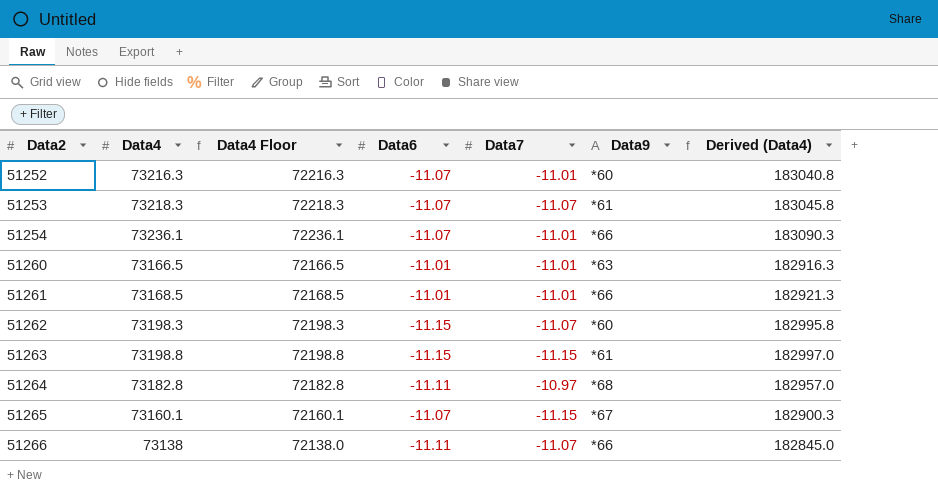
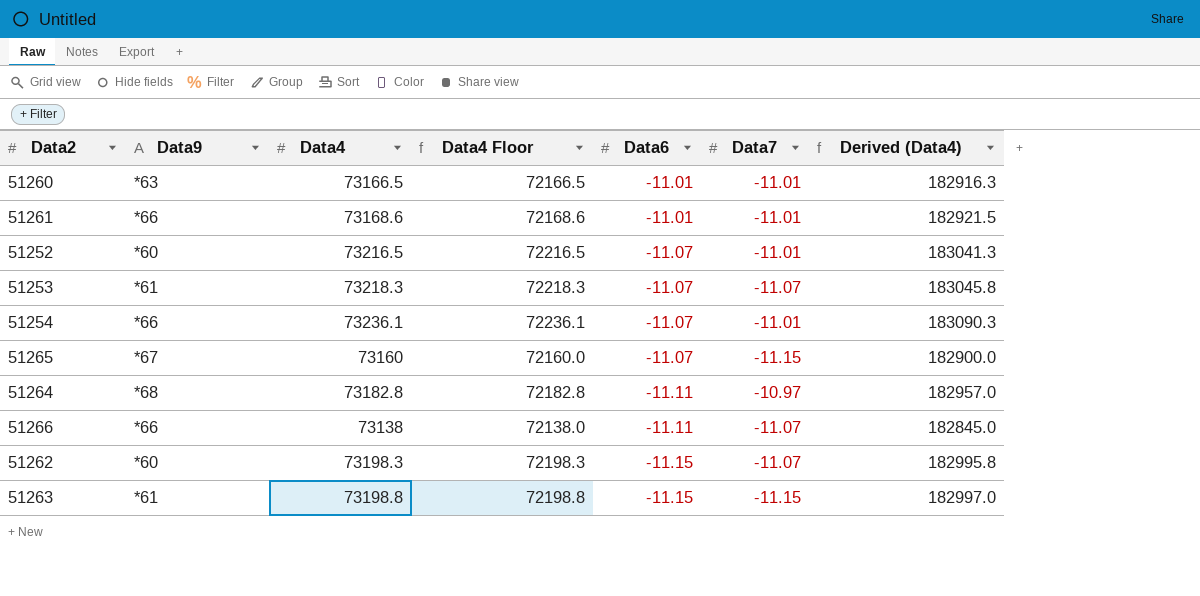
row order: Data2 ascending -> Data6 descending
column Data9 | position: 6 -> 2
51261 | Data4: 73168.5 -> 73168.6
51261 | Data4 Floor: 72168.5 -> 72168.6
51261 | Derived (Data4): 182921.3 -> 182921.5
51252 | Data4: 73216.3 -> 73216.5
51252 | Data4 Floor: 72216.3 -> 72216.5
51252 | Derived (Data4): 183040.8 -> 183041.3
51265 | Data4: 73160.1 -> 73160
51265 | Data4 Floor: 72160.1 -> 72160.0
51265 | Derived (Data4): 182900.3 -> 182900.0

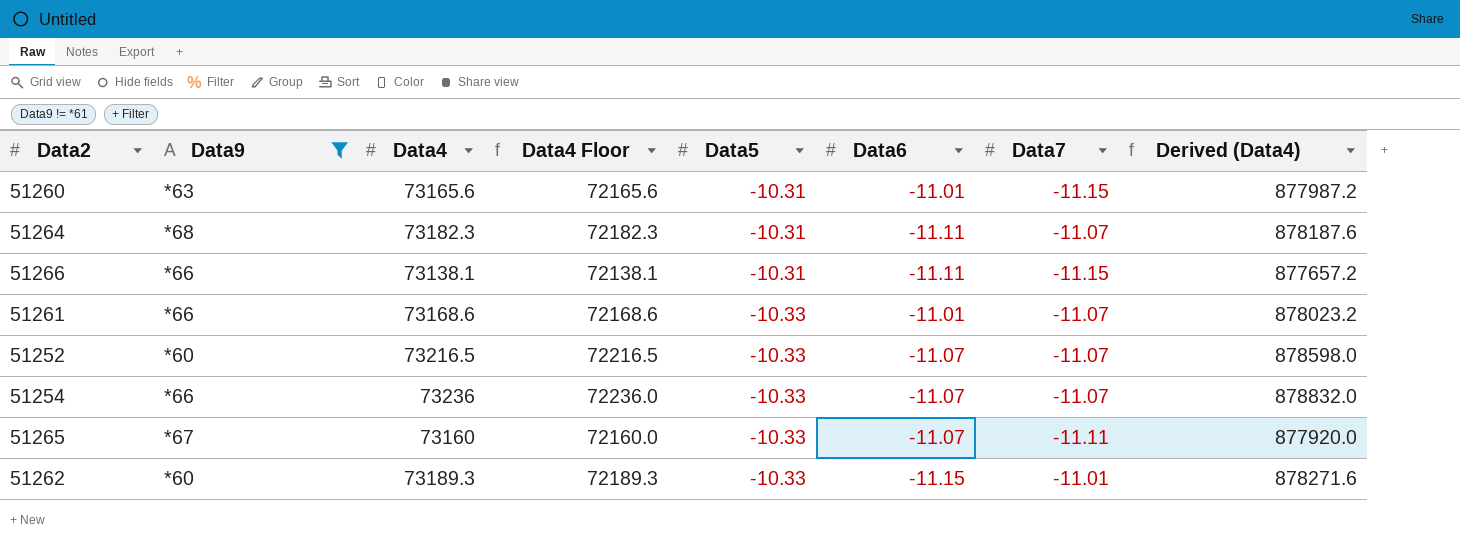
filter: none -> Data9 != *61
row order: Data6 descending -> Data5 descending
column Data5 | position: none -> 5
column Derived (Data4) | formula: [Data4] * 2.5 -> [Data4] * 12
51260 | Data4: 73166.5 -> 73165.6
51260 | Data4 Floor: 72166.5 -> 72165.6
51260 | Data7: -11.01 -> -11.15
51264 | Data4: 73182.8 -> 73182.3
51264 | Data4 Floor: 72182.8 -> 72182.3
51264 | Data7: -10.97 -> -11.07
51266 | Data4: 73138 -> 73138.1
51266 | Data4 Floor: 72138.0 -> 72138.1
51266 | Data7: -11.07 -> -11.15
51261 | Data7: -11.01 -> -11.07
51252 | Data7: -11.01 -> -11.07
51254 | Data4: 73236.1 -> 73236
51254 | Data4 Floor: 72236.1 -> 72236.0
51254 | Data7: -11.01 -> -11.07
51265 | Data7: -11.15 -> -11.11
51262 | Data4: 73198.3 -> 73189.3
51262 | Data4 Floor: 72198.3 -> 72189.3
51262 | Data7: -11.07 -> -11.01

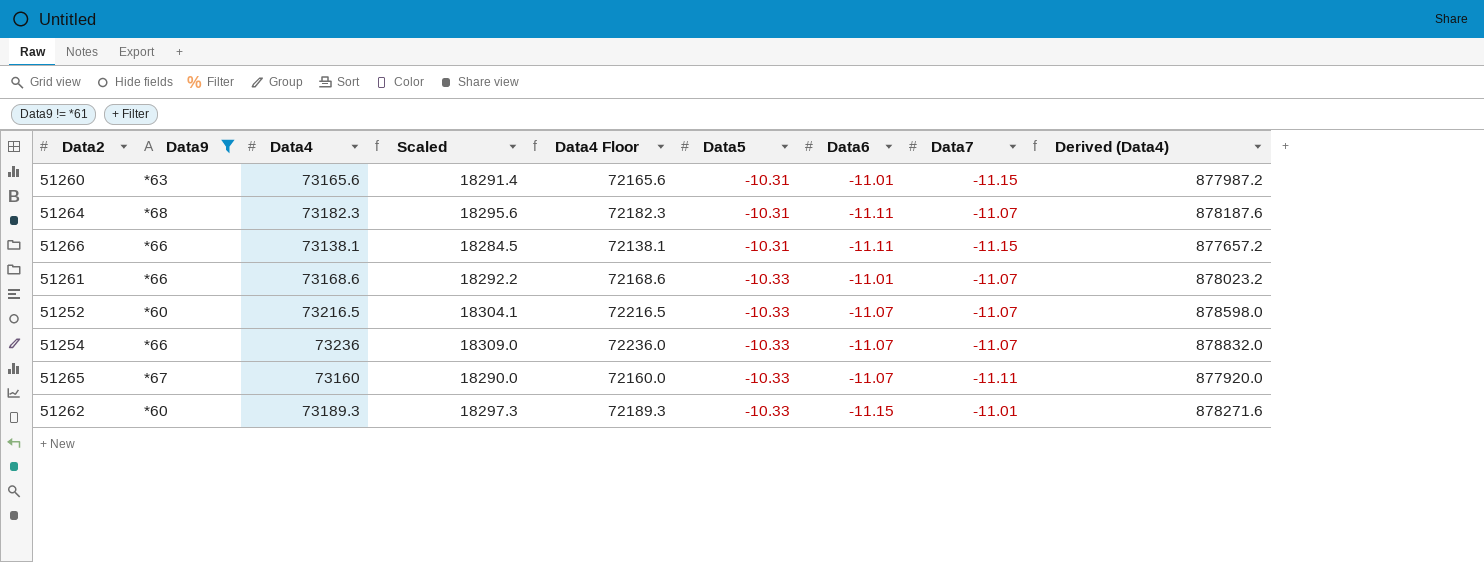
column Scaled | formula: none -> [Data4] * 0.25

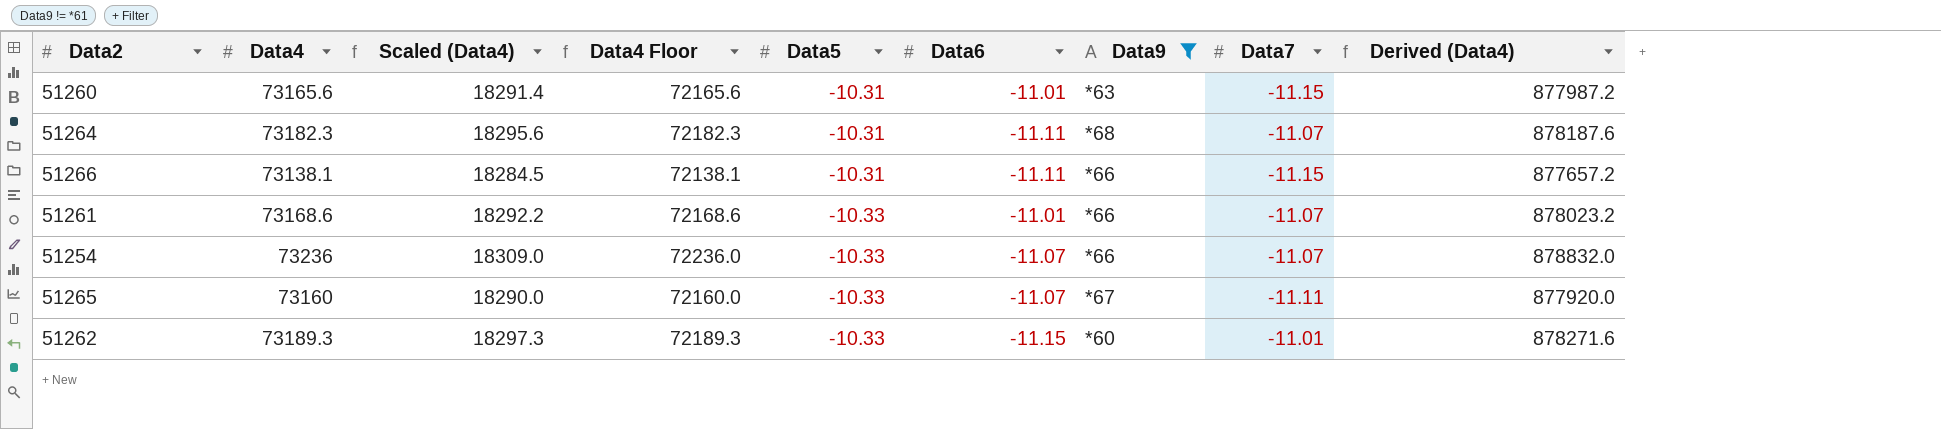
column name: Scaled -> Scaled (Data4)
column Data9 | position: 2 -> 7
row 51252: *60 | 73216.5 | 18304.1 | 72216.5 | -10.33 | -11.07 | -11.07 | 878598.0 -> none

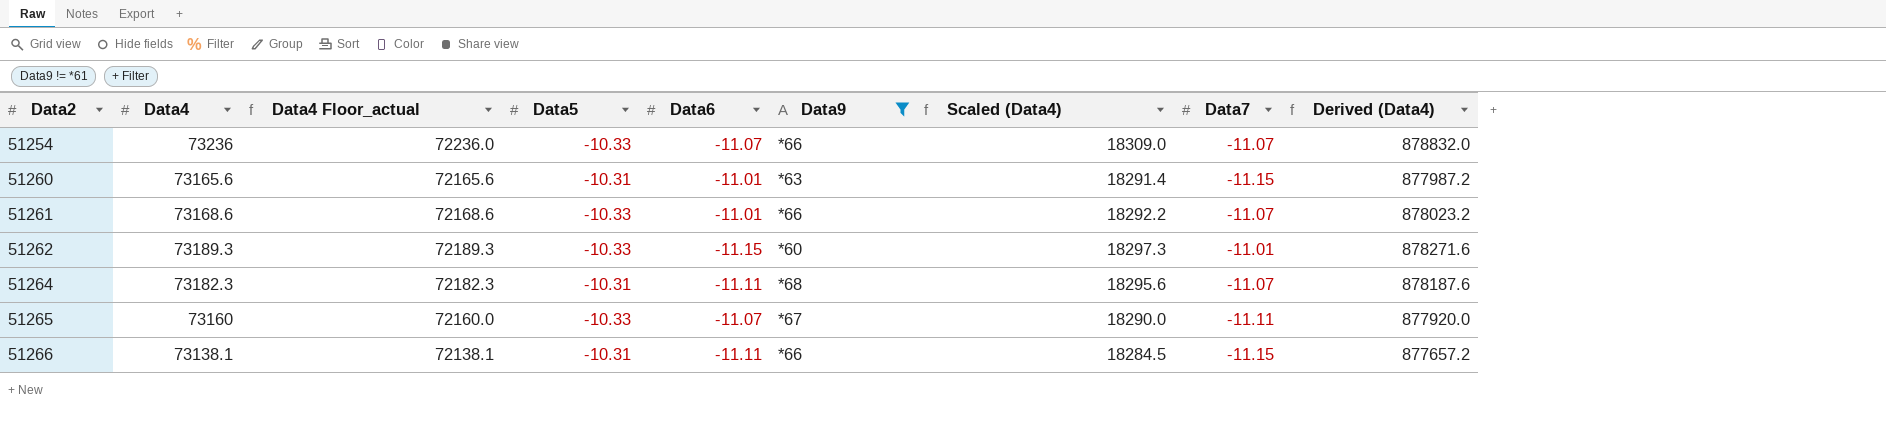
row order: Data5 descending -> Data2 ascending
column name: Data4 Floor -> Data4 Floor_actual
column Scaled (Data4) | position: 3 -> 7

